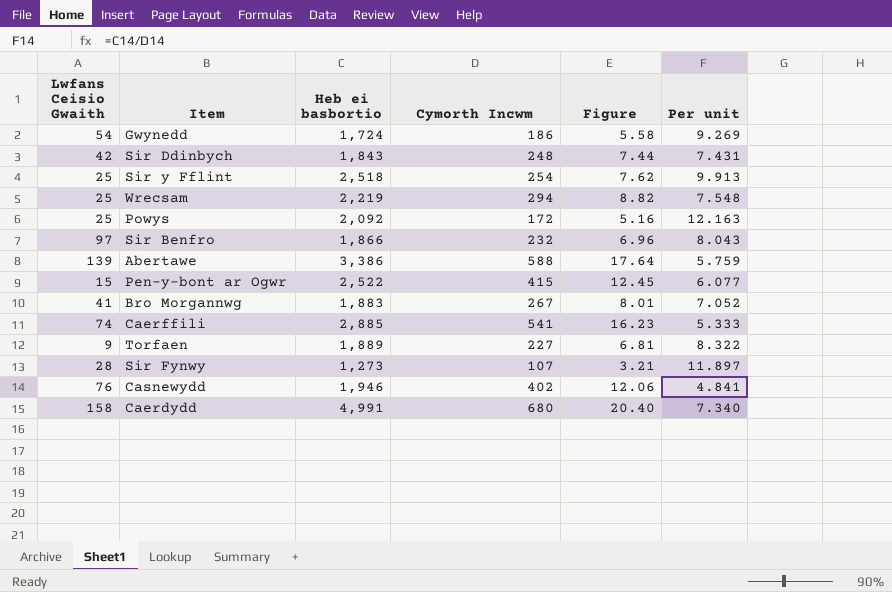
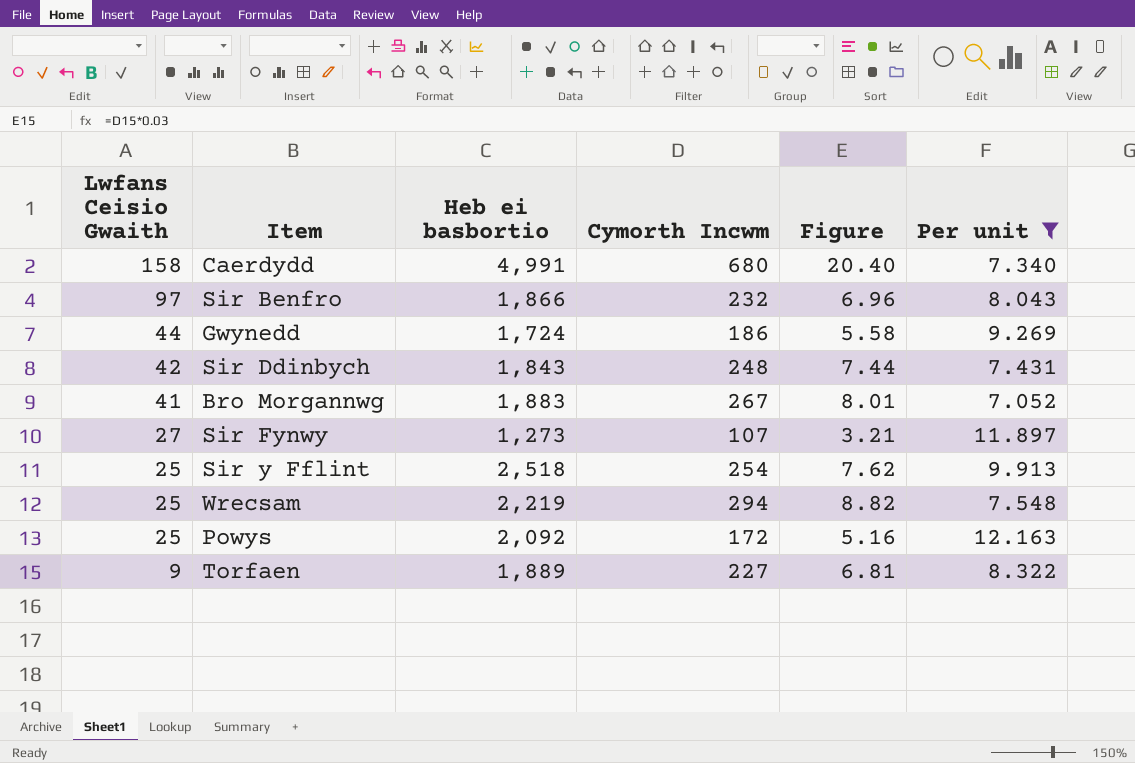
filter: none -> Per unit >= 7.052
row order: none -> Lwfans Ceisio Gwaith descending
Gwynedd | Lwfans Ceisio Gwaith: 54 -> 44
Sir Fynwy | Lwfans Ceisio Gwaith: 28 -> 27

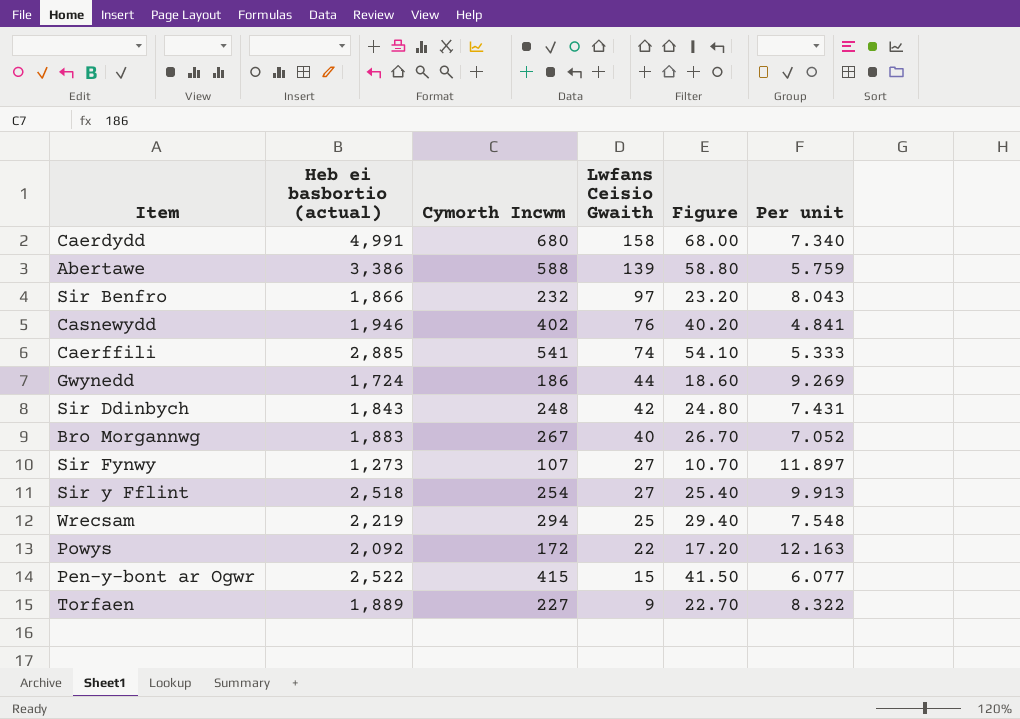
filter: Per unit >= 7.052 -> none
column name: Heb ei basbortio -> Heb ei basbortio (actual)
column Lwfans Ceisio Gwaith | position: 1 -> 4
column Figure | formula: [Cymorth Incwm] * 0.03 -> [Cymorth Incwm] * 0.1
Bro Morgannwg | Lwfans Ceisio Gwaith: 41 -> 40
Sir y Fflint | Lwfans Ceisio Gwaith: 25 -> 27
Powys | Lwfans Ceisio Gwaith: 25 -> 22

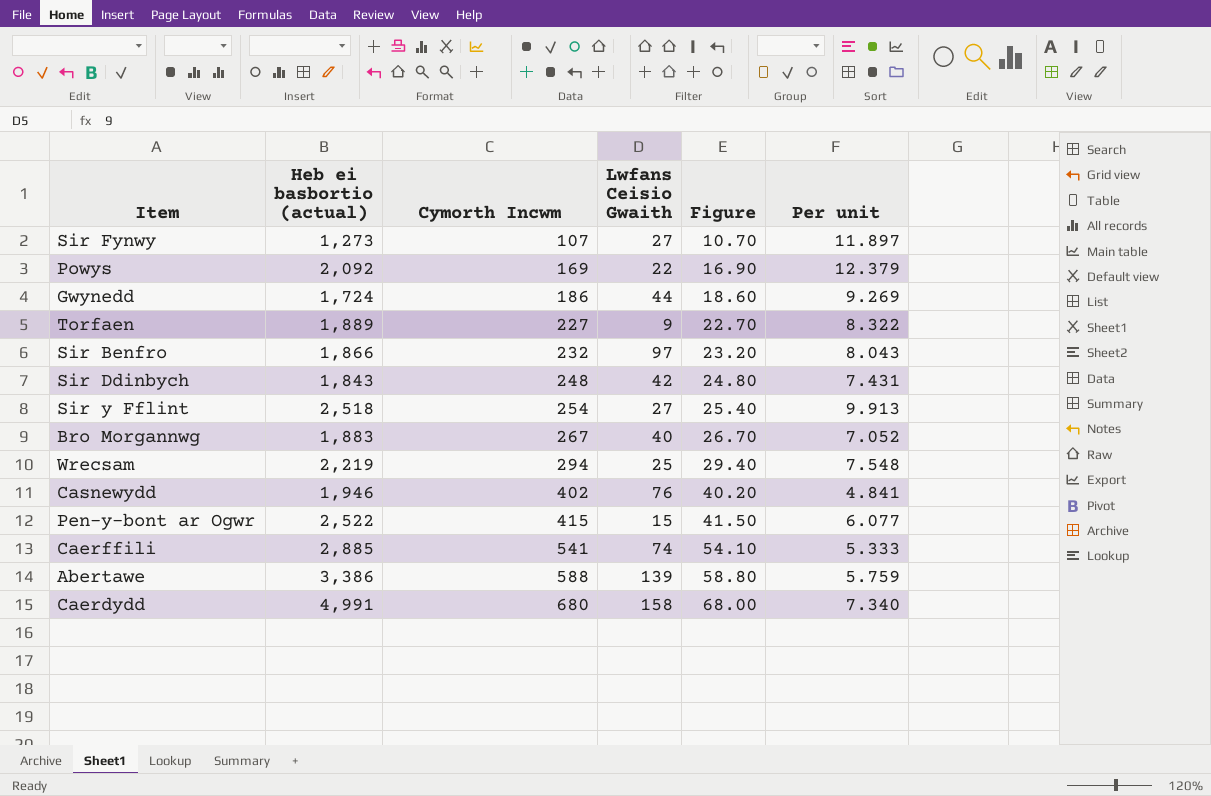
row order: Lwfans Ceisio Gwaith descending -> Cymorth Incwm ascending
Powys | Cymorth Incwm: 172 -> 169
Powys | Figure: 17.20 -> 16.90
Powys | Per unit: 12.163 -> 12.379

